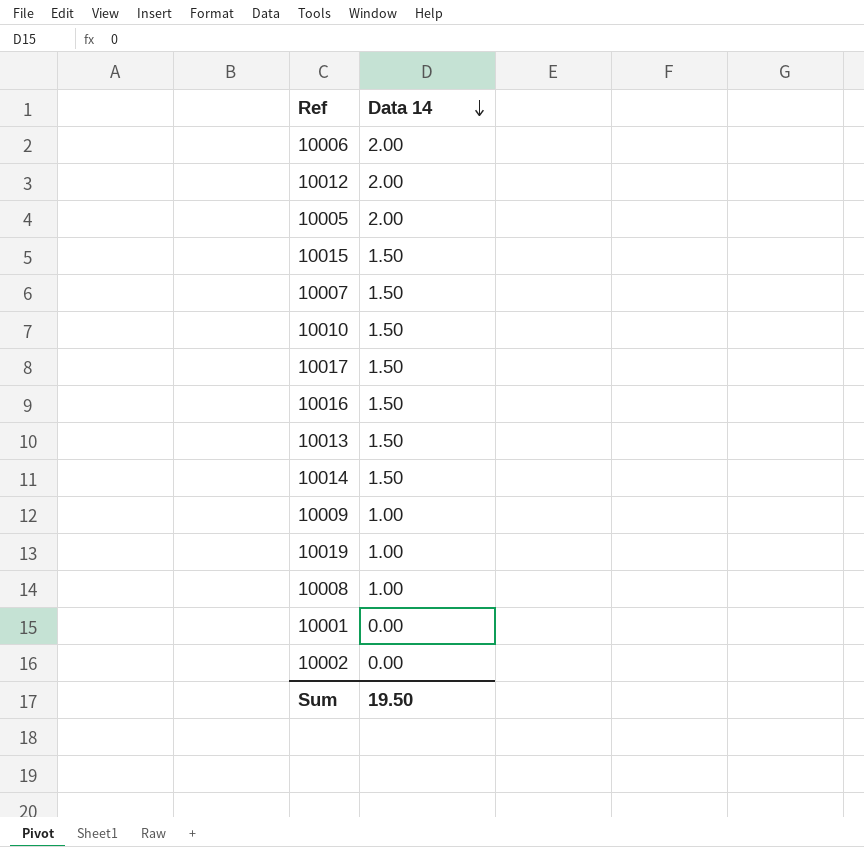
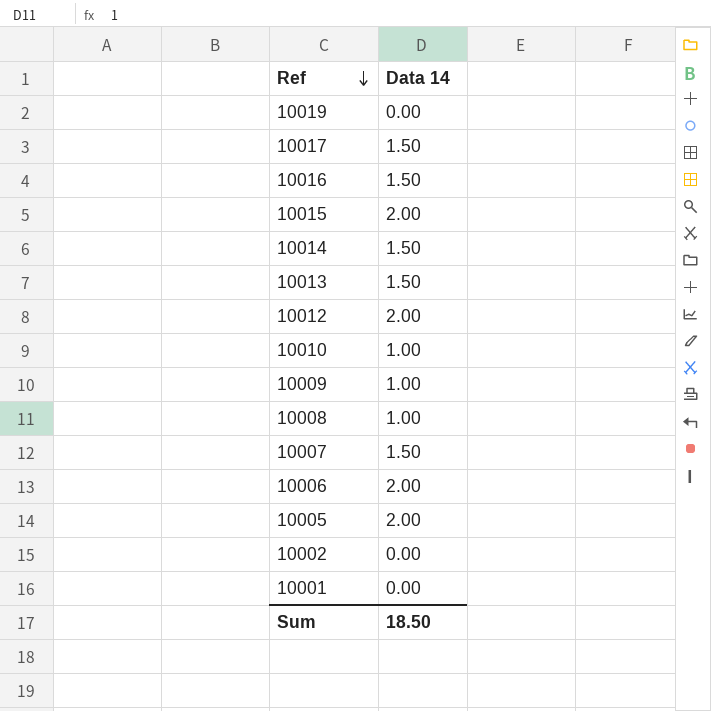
row order: Data 14 descending -> Ref descending
10019 | Data 14: 1.00 -> 0.00
10015 | Data 14: 1.50 -> 2.00
10010 | Data 14: 1.50 -> 1.00
Sum | Data 14: 19.50 -> 18.50

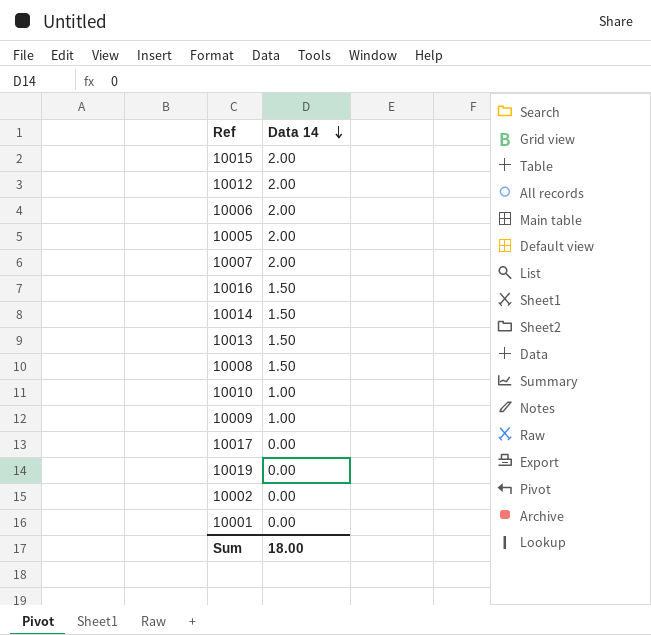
row order: Ref descending -> Data 14 descending
10007 | Data 14: 1.50 -> 2.00
10008 | Data 14: 1.00 -> 1.50
10017 | Data 14: 1.50 -> 0.00
Sum | Data 14: 18.50 -> 18.00

